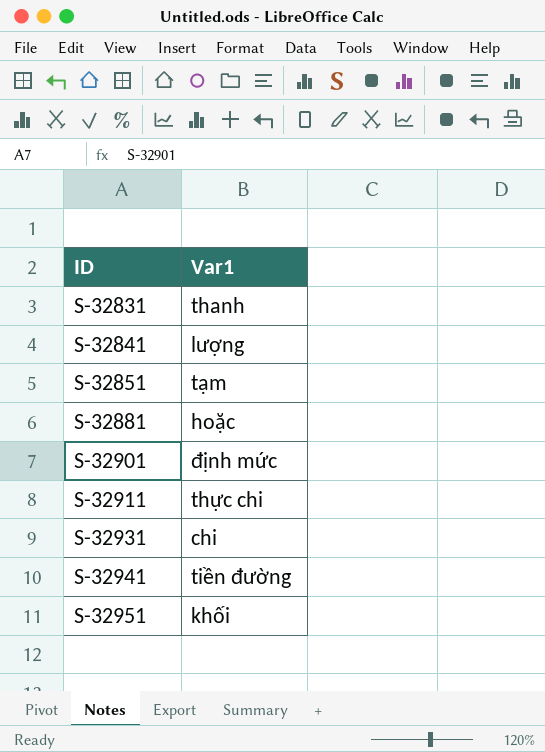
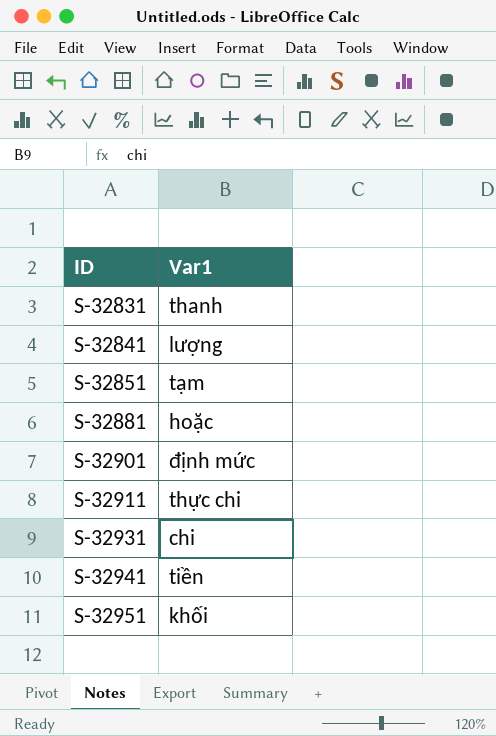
S-32941 | Var1: tiền đường -> tiền

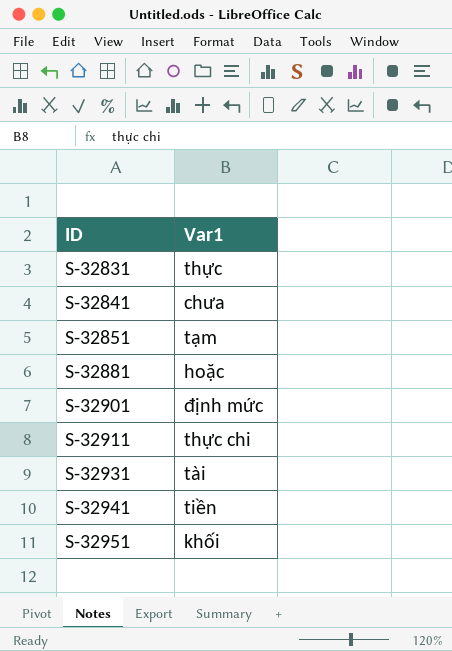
S-32831 | Var1: thanh -> thực
S-32841 | Var1: lượng -> chưa
S-32931 | Var1: chi -> tài

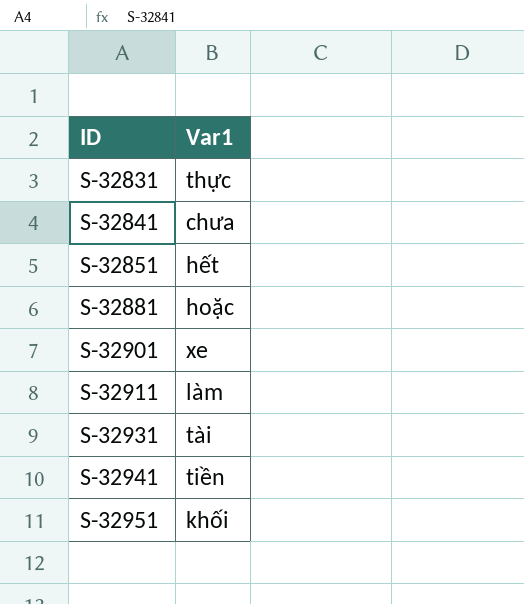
S-32851 | Var1: tạm -> hết
S-32901 | Var1: định mức -> xe
S-32911 | Var1: thực chi -> làm

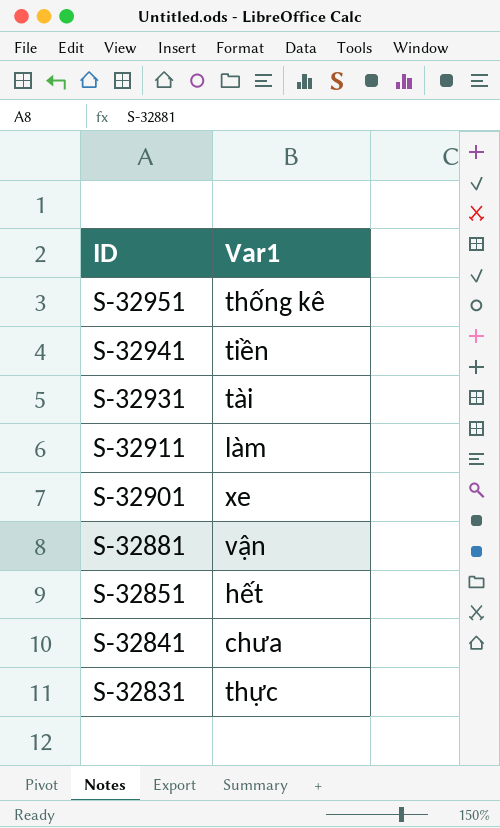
row order: ID ascending -> ID descending
S-32951 | Var1: khối -> thống kê
S-32881 | Var1: hoặc -> vận

